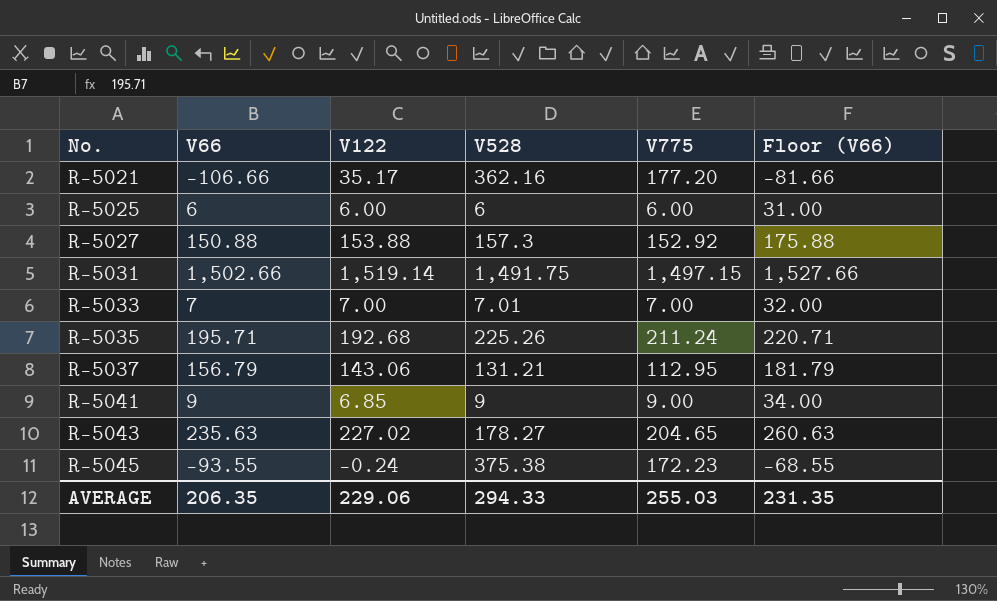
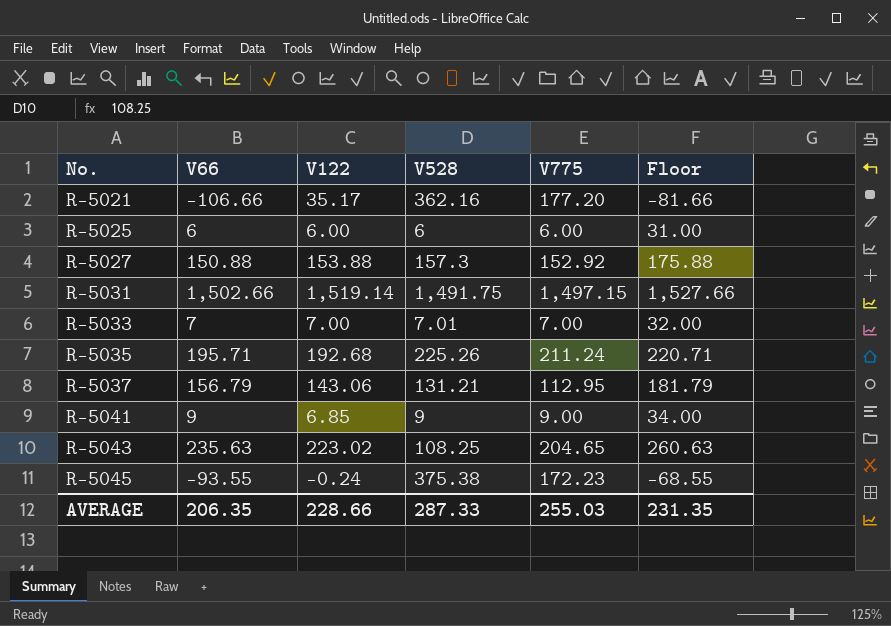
column name: Floor (V66) -> Floor
R-5043 | V122: 227.02 -> 223.02
R-5043 | V528: 178.27 -> 108.25
AVERAGE | V122: 229.06 -> 228.66
AVERAGE | V528: 294.33 -> 287.33

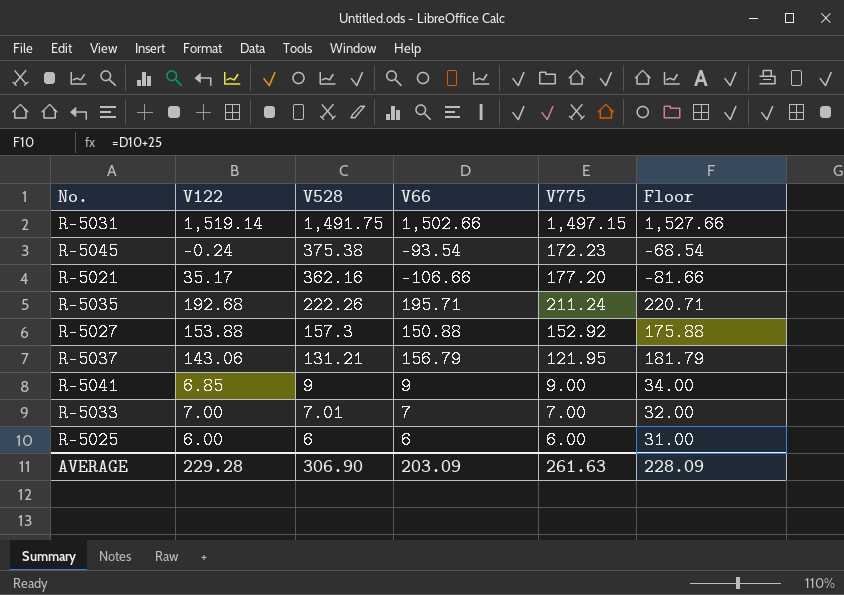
row order: No. ascending -> V528 descending
column V66 | position: 2 -> 4
row R-5043: 235.63 | 223.02 | 108.25 | 204.65 | 260.63 -> none
R-5045 | V66: -93.55 -> -93.54
R-5045 | Floor: -68.55 -> -68.54
R-5035 | V528: 225.26 -> 222.26
R-5037 | V775: 112.95 -> 121.95
AVERAGE | V122: 228.66 -> 229.28
AVERAGE | V528: 287.33 -> 306.90
AVERAGE | V66: 206.35 -> 203.09
AVERAGE | V775: 255.03 -> 261.63
AVERAGE | Floor: 231.35 -> 228.09

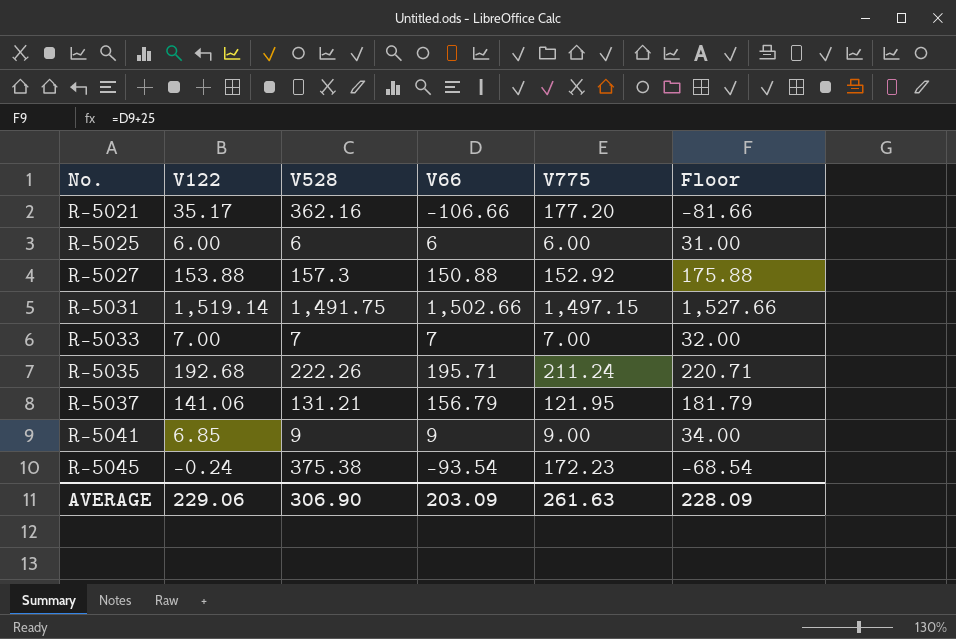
row order: V528 descending -> No. ascending
R-5033 | V528: 7.01 -> 7
R-5037 | V122: 143.06 -> 141.06
AVERAGE | V122: 229.28 -> 229.06

